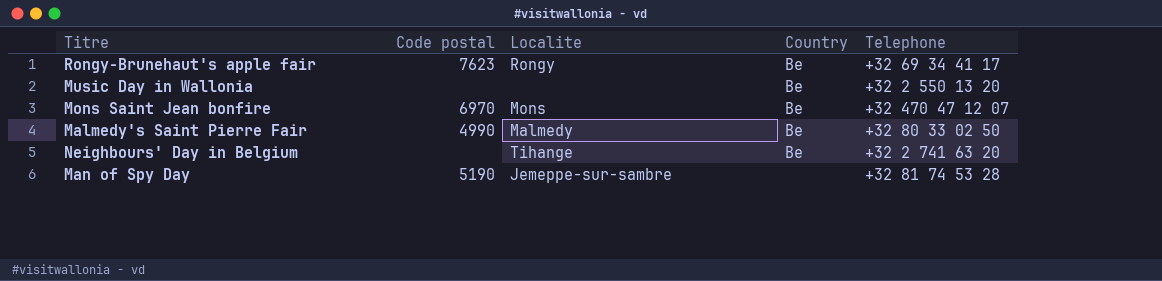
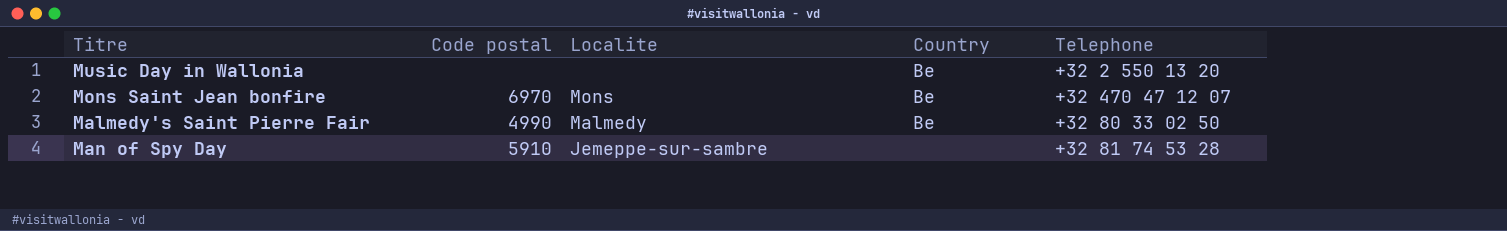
row Rongy-Brunehaut's apple fair: 7623 | Rongy | Be | +32 69 34 41 17 -> none
row Neighbours' Day in Belgium: none | Tihange | Be | +32 2 741 63 20 -> none
Man of Spy Day | Code postal: 5190 -> 5910

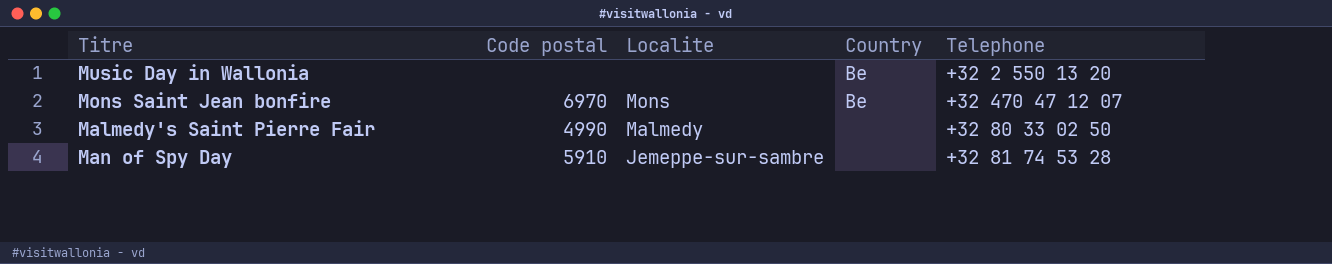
Malmedy's Saint Pierre Fair | Country: Be -> none

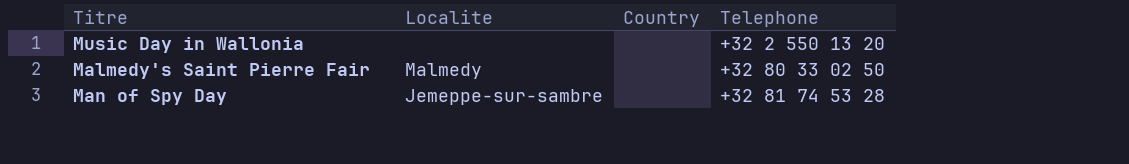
column Code postal | position: 2 -> none
row Mons Saint Jean bonfire: 6970 | Mons | Be | +32 470 47 12 07 -> none
Music Day in Wallonia | Country: Be -> none

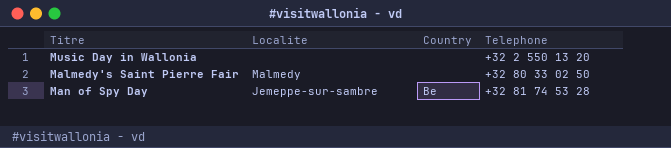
Man of Spy Day | Country: none -> Be

